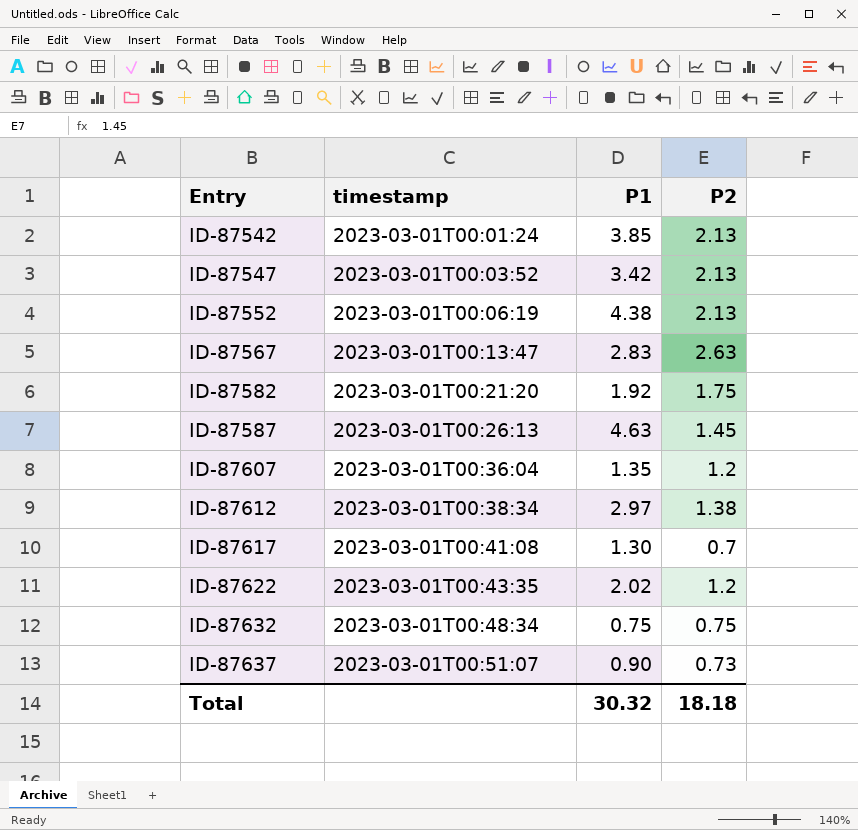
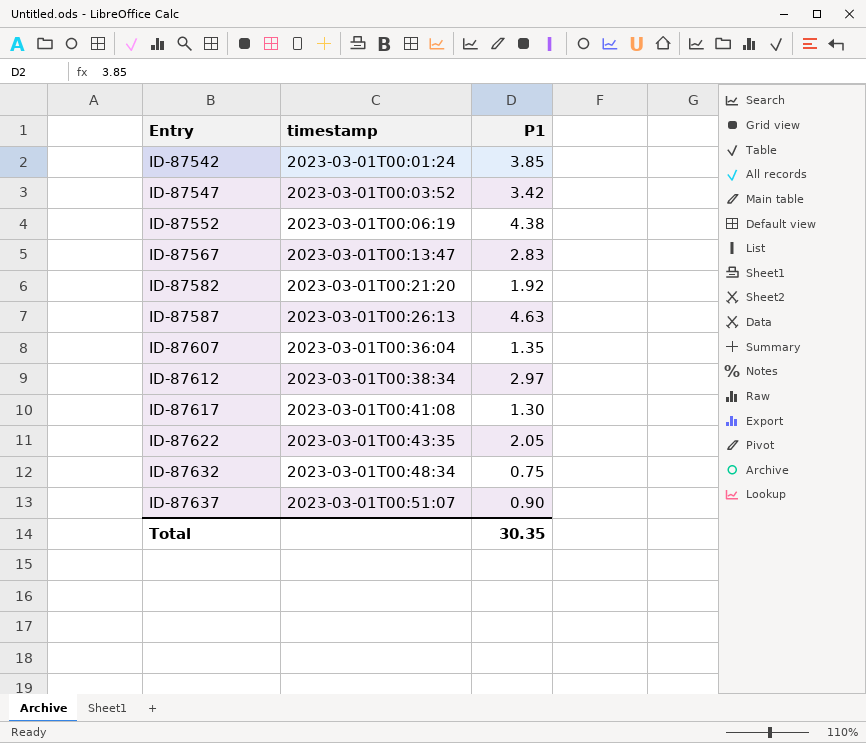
column P2 | position: 4 -> none
ID-87622 | P1: 2.02 -> 2.05
Total | P1: 30.32 -> 30.35

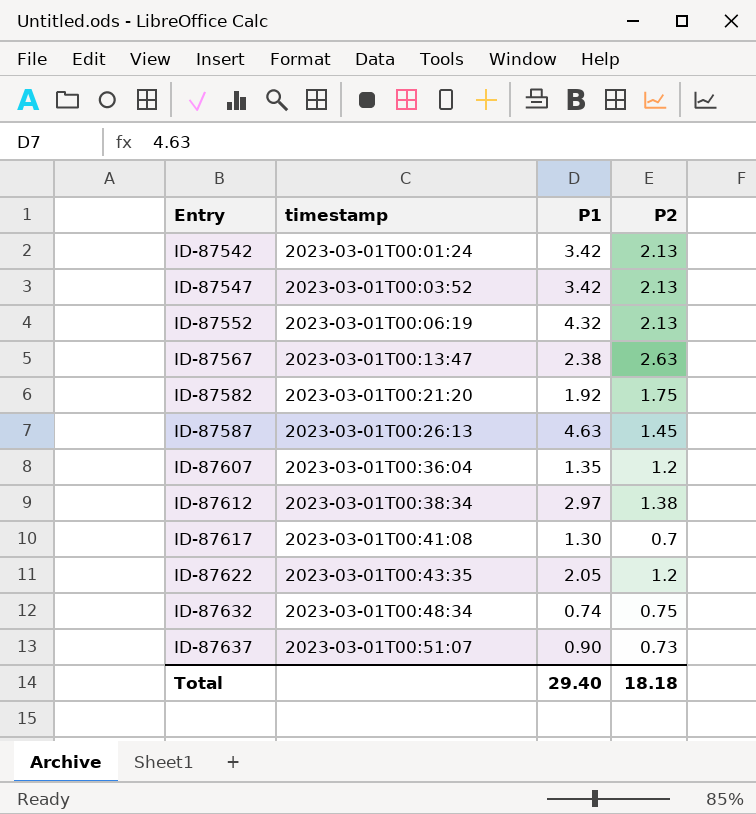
column P2 | position: none -> 4
ID-87542 | P1: 3.85 -> 3.42
ID-87552 | P1: 4.38 -> 4.32
ID-87567 | P1: 2.83 -> 2.38
ID-87632 | P1: 0.75 -> 0.74
Total | P1: 30.35 -> 29.40

